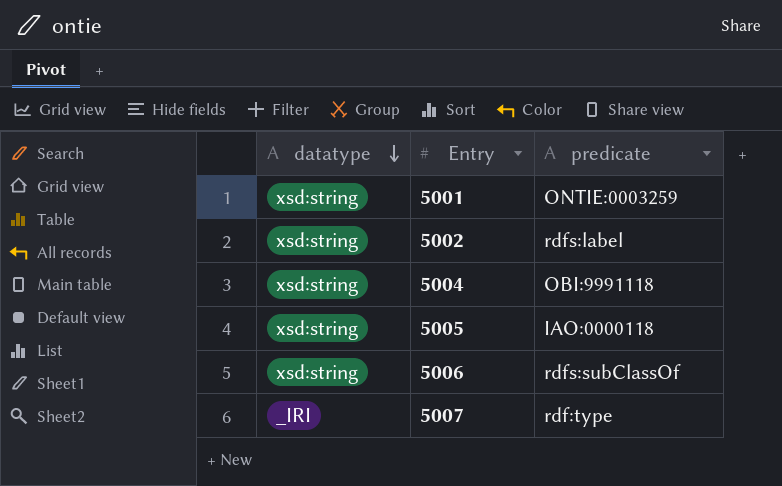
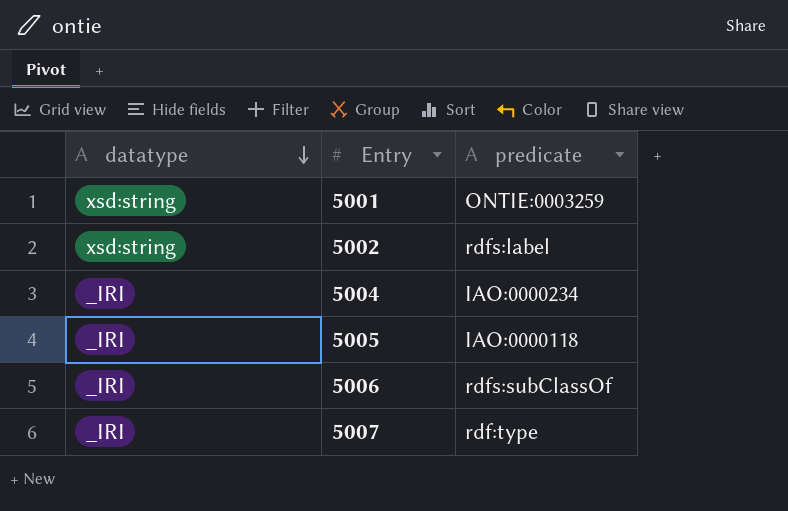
5004 | datatype: xsd:string -> _IRI
5004 | predicate: OBI:9991118 -> IAO:0000234
5005 | datatype: xsd:string -> _IRI
5006 | datatype: xsd:string -> _IRI

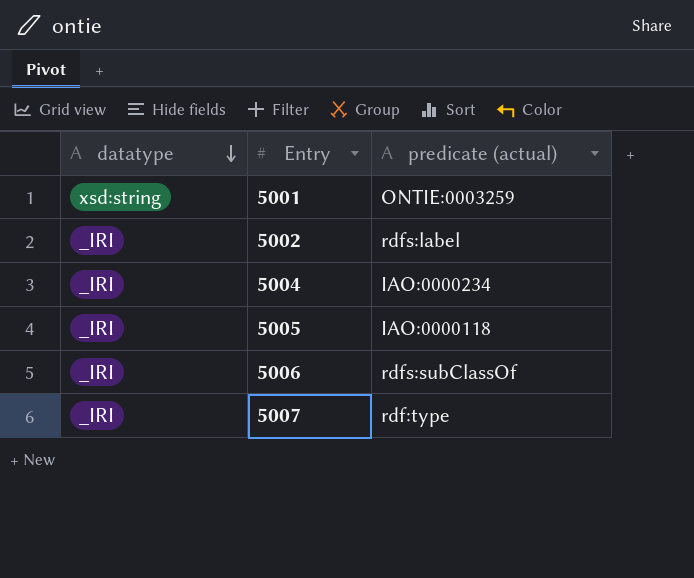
column name: predicate -> predicate (actual)
5002 | datatype: xsd:string -> _IRI

